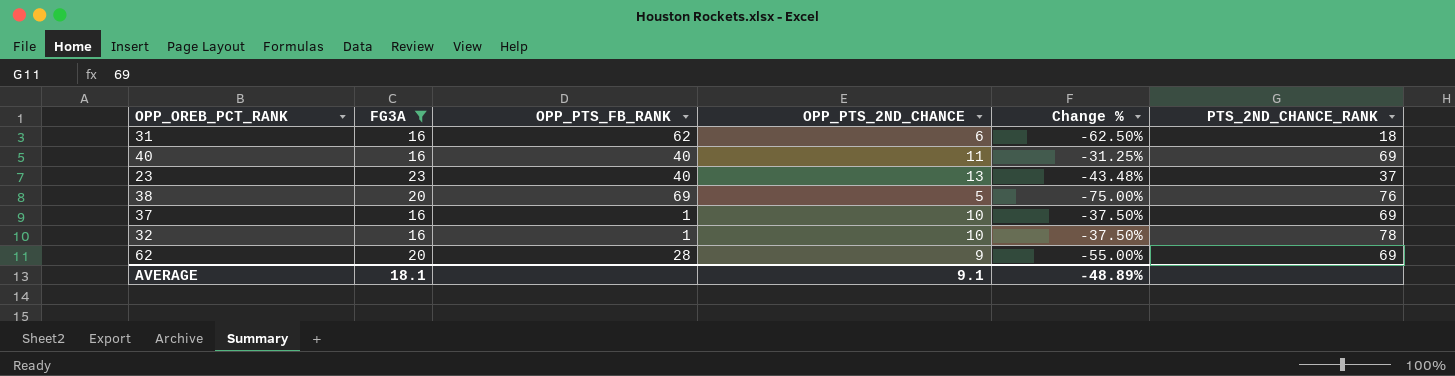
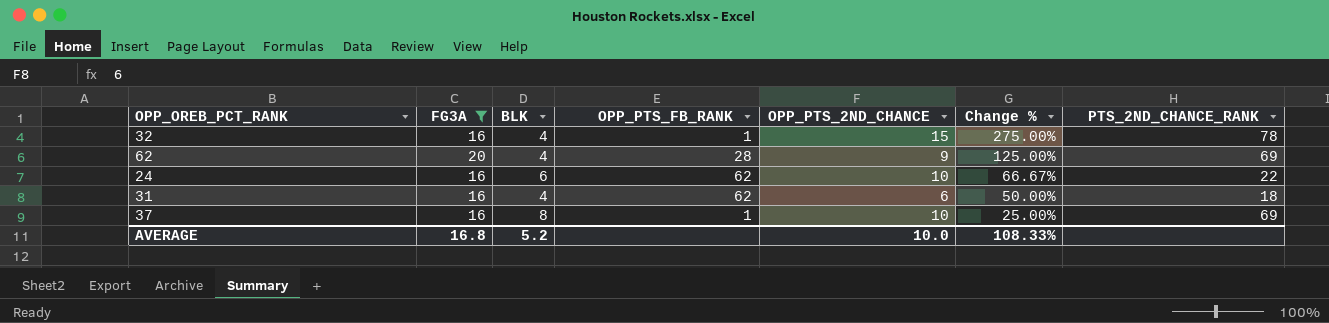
row order: none -> Change % descending
column BLK | position: none -> 3
column Change % | formula: ([OPP_PTS_2ND_CHANCE] - [FG3A]) / [FG3A] -> ([OPP_PTS_2ND_CHANCE] - [BLK]) / [BLK]
row 40: 16 | 40 | 11 | -31.25% | 69 -> none
row 23: 23 | 40 | 13 | -43.48% | 37 -> none
row 38: 20 | 69 | 5 | -75.00% | 76 -> none
32 | OPP_PTS_2ND_CHANCE: 10 -> 15
row 24: none -> 16 | 6 | 62 | 10 | 66.67% | 22
AVERAGE | FG3A: 18.1 -> 16.8
AVERAGE | OPP_PTS_2ND_CHANCE: 9.1 -> 10.0
AVERAGE | Change %: -48.89% -> 108.33%

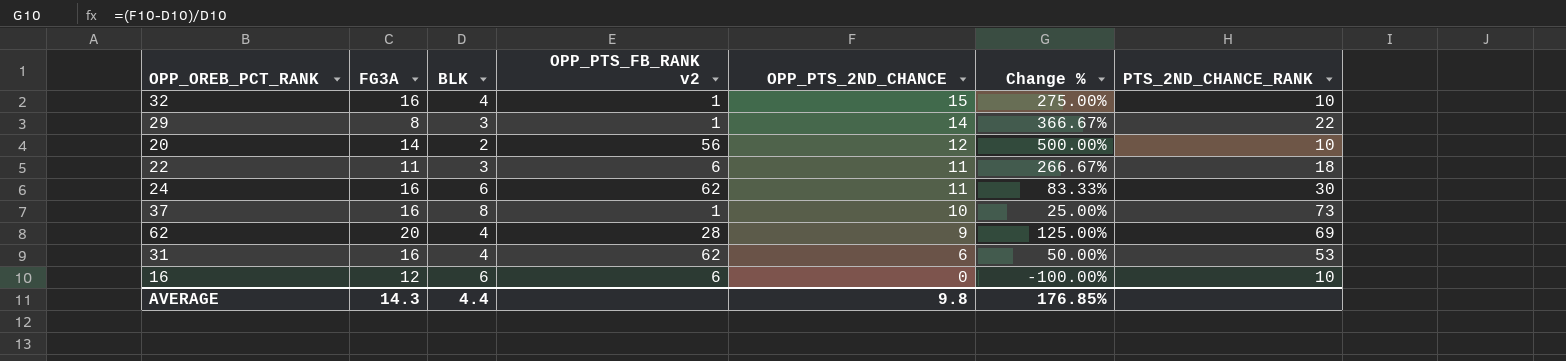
filter: FG3A >= 16 -> none
row order: Change % descending -> OPP_PTS_2ND_CHANCE descending
column name: OPP_PTS_FB_RANK -> OPP_PTS_FB_RANK v2
32 | PTS_2ND_CHANCE_RANK: 78 -> 10
24 | OPP_PTS_2ND_CHANCE: 10 -> 11
24 | Change %: 66.67% -> 83.33%
24 | PTS_2ND_CHANCE_RANK: 22 -> 30
37 | PTS_2ND_CHANCE_RANK: 69 -> 73
31 | PTS_2ND_CHANCE_RANK: 18 -> 53
AVERAGE | FG3A: 16.8 -> 14.3
AVERAGE | BLK: 5.2 -> 4.4
AVERAGE | OPP_PTS_2ND_CHANCE: 10.0 -> 9.8
AVERAGE | Change %: 108.33% -> 176.85%

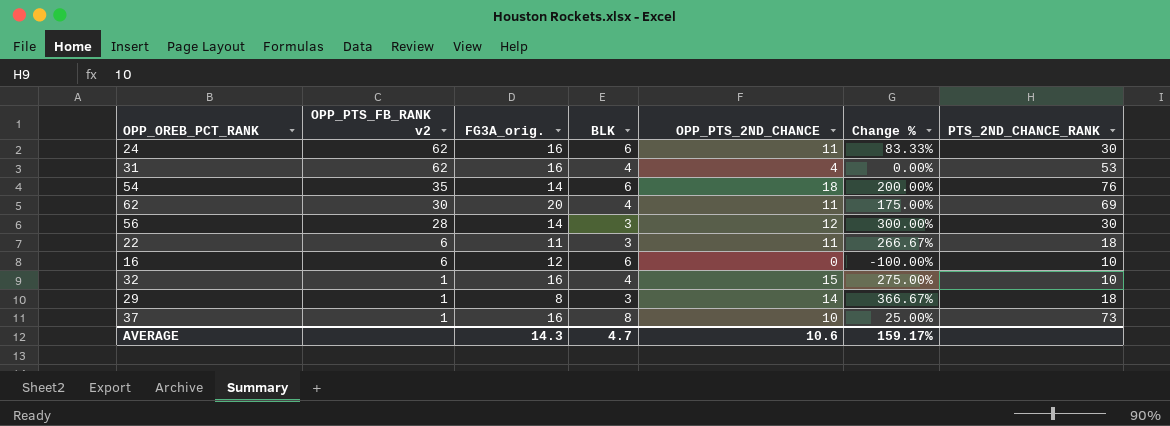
row order: OPP_PTS_2ND_CHANCE descending -> OPP_PTS_FB_RANK v2 descending
column OPP_PTS_FB_RANK v2 | position: 4 -> 2
column name: FG3A -> FG3A_orig.
row 20: 14 | 2 | 56 | 12 | 500.00% | 10 -> none
31 | OPP_PTS_2ND_CHANCE: 6 -> 4
31 | Change %: 50.00% -> 0.00%
row 54: none -> 35 | 14 | 6 | 18 | 200.00% | 76
62 | OPP_PTS_FB_RANK v2: 28 -> 30
62 | OPP_PTS_2ND_CHANCE: 9 -> 11
62 | Change %: 125.00% -> 175.00%
row 56: none -> 28 | 14 | 3 | 12 | 300.00% | 30
29 | PTS_2ND_CHANCE_RANK: 22 -> 18
AVERAGE | BLK: 4.4 -> 4.7
AVERAGE | OPP_PTS_2ND_CHANCE: 9.8 -> 10.6
AVERAGE | Change %: 176.85% -> 159.17%

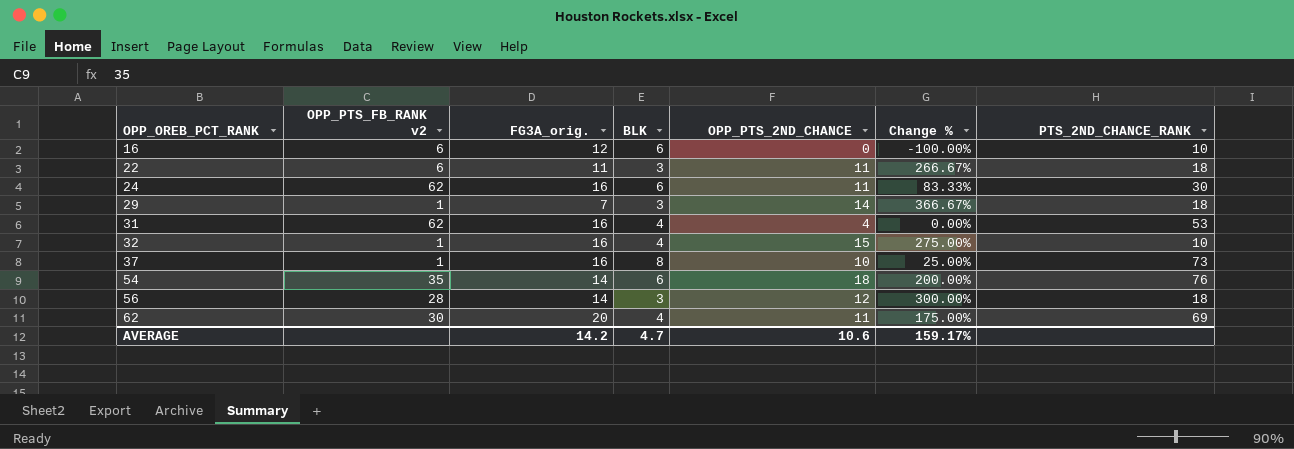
row order: OPP_PTS_FB_RANK v2 descending -> OPP_OREB_PCT_RANK ascending
29 | FG3A_orig.: 8 -> 7
56 | PTS_2ND_CHANCE_RANK: 30 -> 18
AVERAGE | FG3A_orig.: 14.3 -> 14.2

